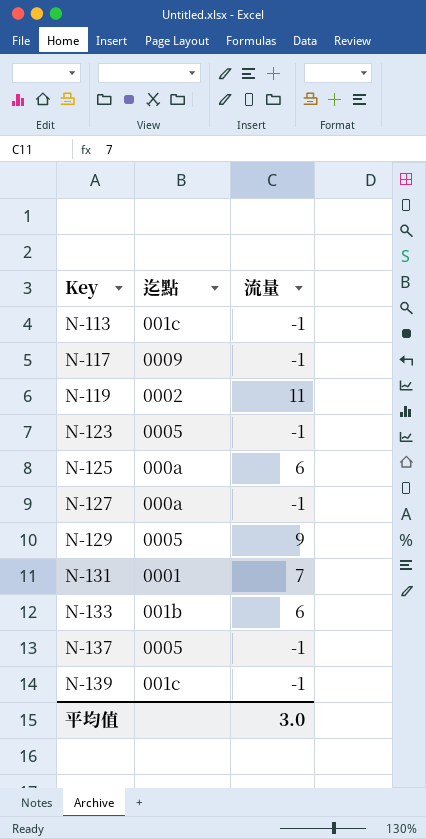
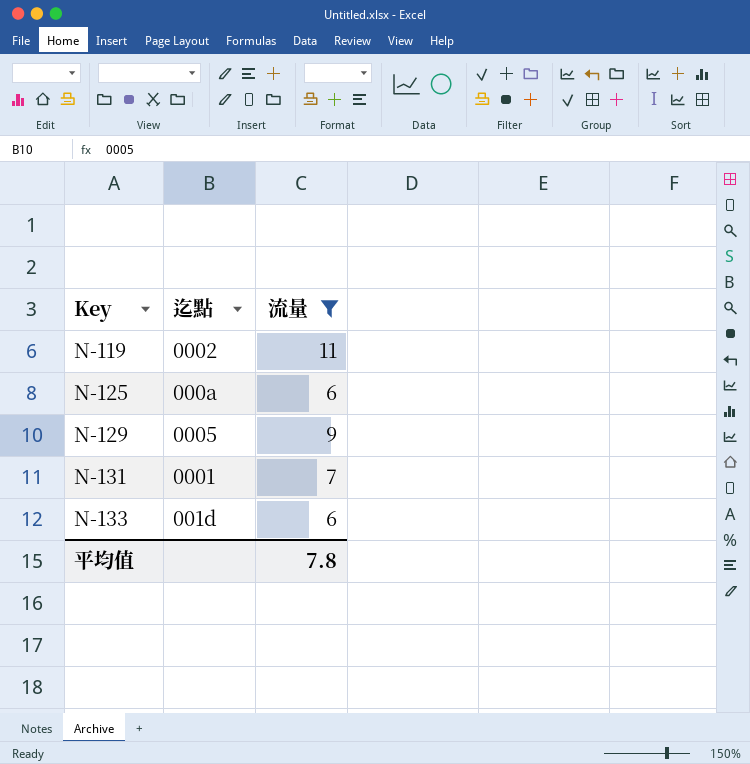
filter: none -> 流量 != -1
N-133 | 迄點: 001b -> 001d
平均值 | 流量: 3.0 -> 7.8

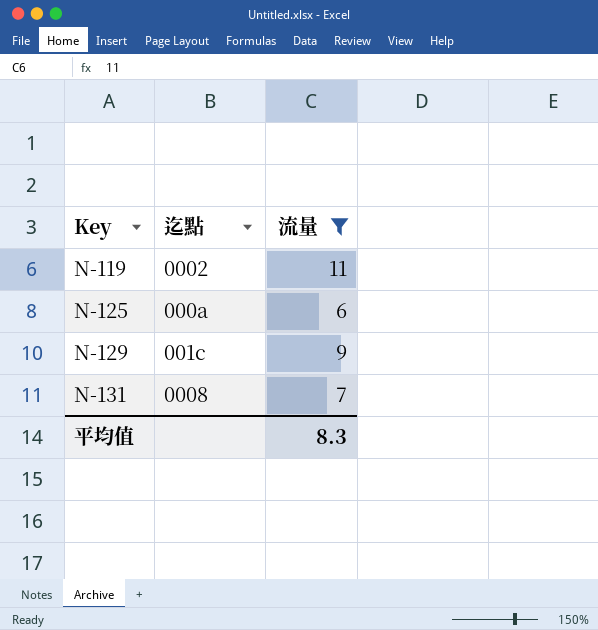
row N-133: 001d | 6 -> none
N-129 | 迄點: 0005 -> 001c
N-131 | 迄點: 0001 -> 0008
平均值 | 流量: 7.8 -> 8.3

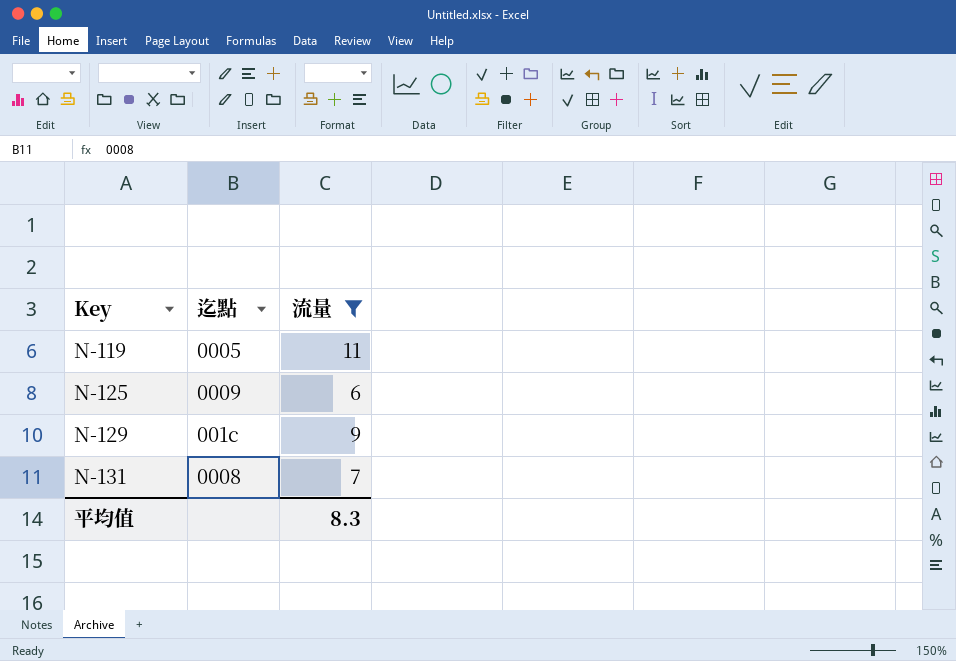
N-119 | 迄點: 0002 -> 0005
N-125 | 迄點: 000a -> 0009

